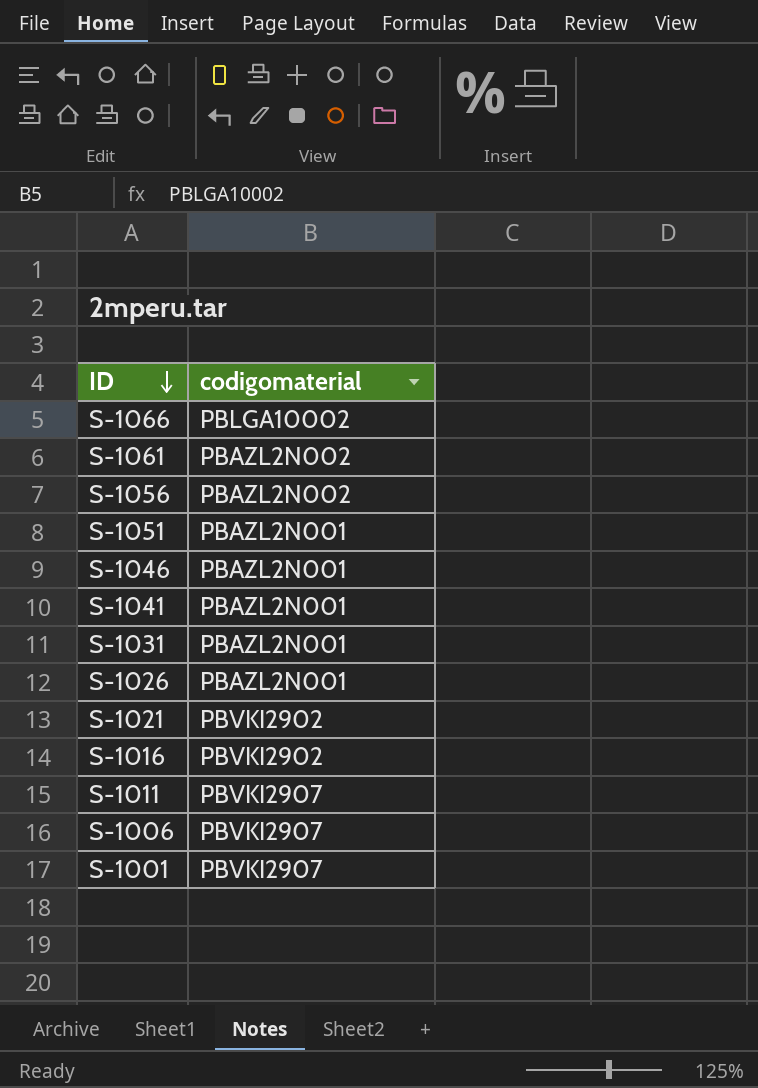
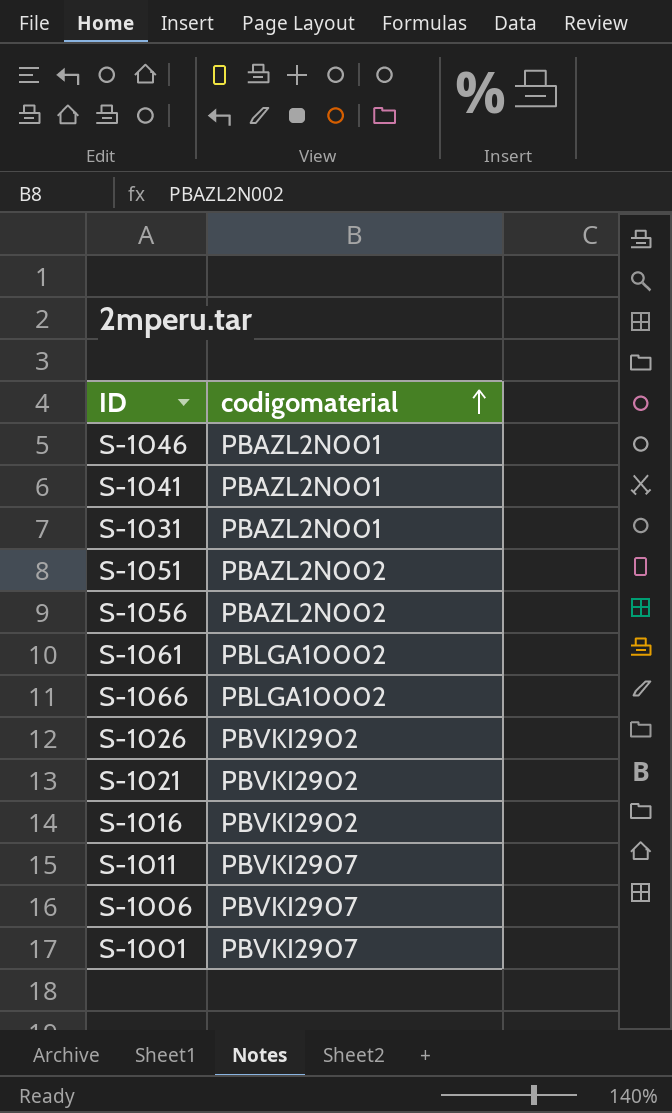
row order: ID descending -> codigomaterial ascending
S-1051 | codigomaterial: PBAZL2N001 -> PBAZL2N002
S-1061 | codigomaterial: PBAZL2N002 -> PBLGA10002
S-1026 | codigomaterial: PBAZL2N001 -> PBVKI2902

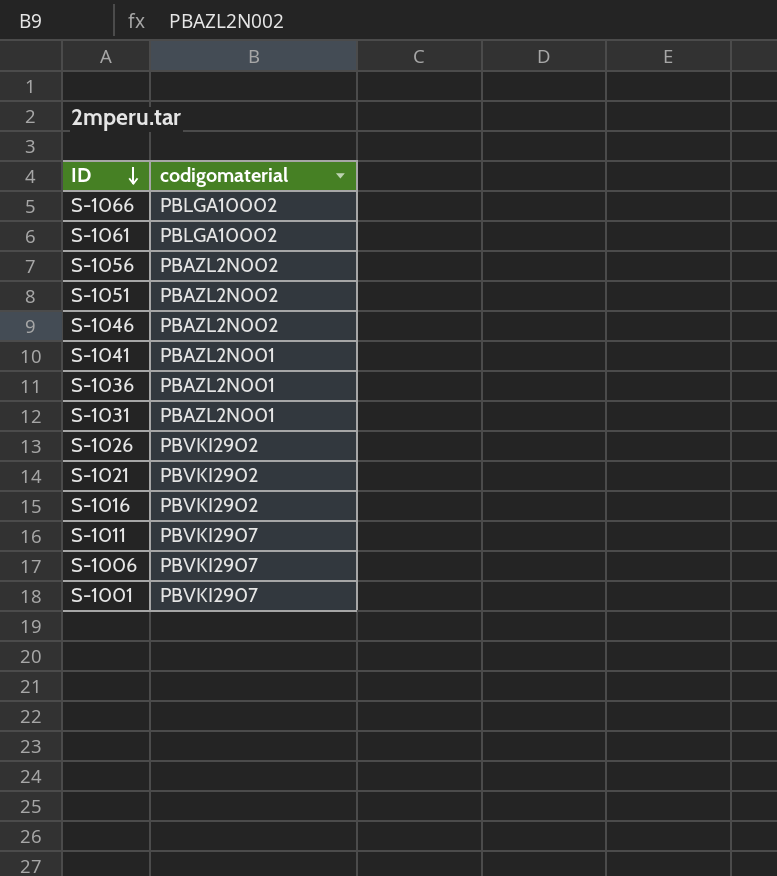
row order: codigomaterial ascending -> ID descending
S-1046 | codigomaterial: PBAZL2N001 -> PBAZL2N002
row S-1036: none -> PBAZL2N001

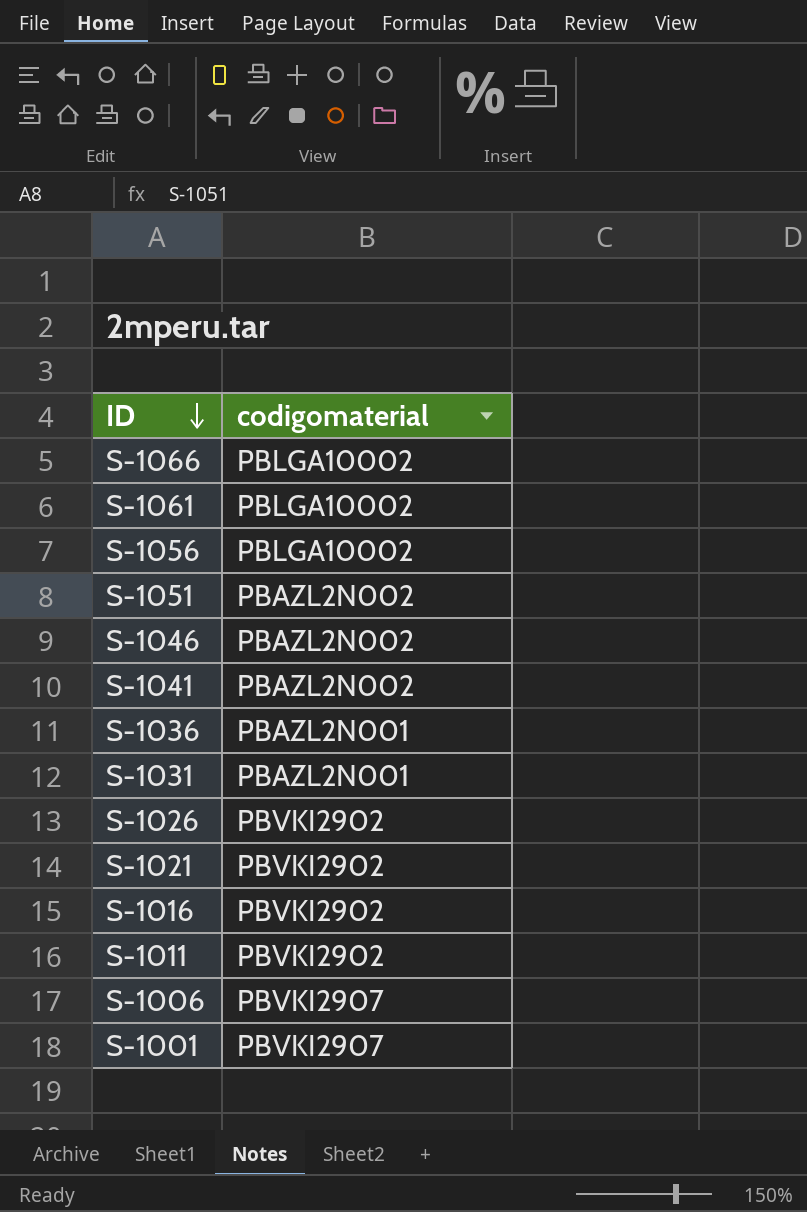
S-1056 | codigomaterial: PBAZL2N002 -> PBLGA10002
S-1041 | codigomaterial: PBAZL2N001 -> PBAZL2N002
S-1011 | codigomaterial: PBVKI2907 -> PBVKI2902

